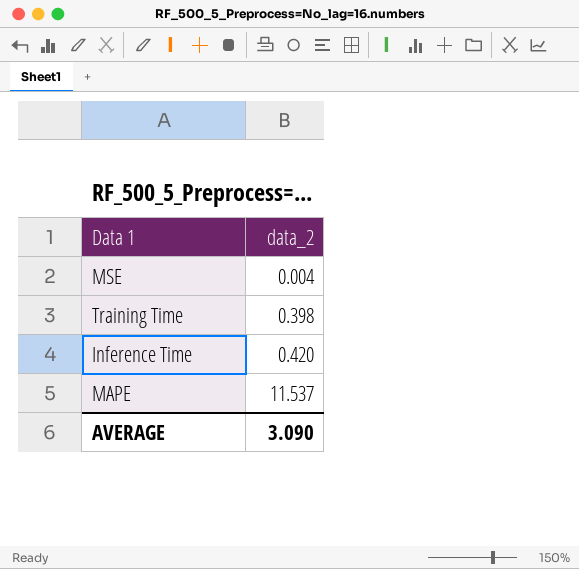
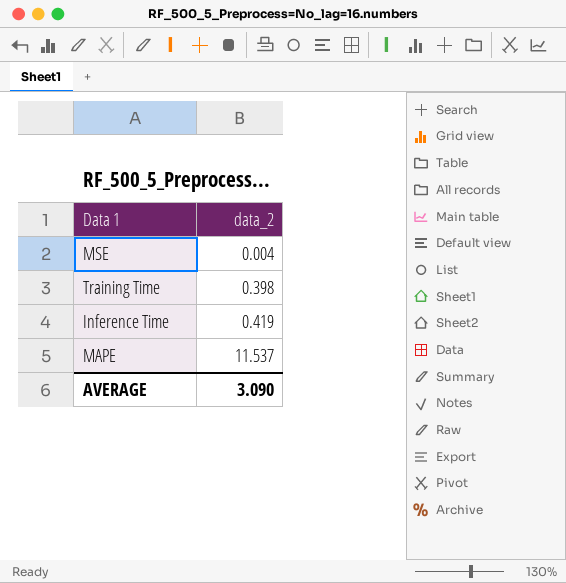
Inference Time | data_2: 0.420 -> 0.419

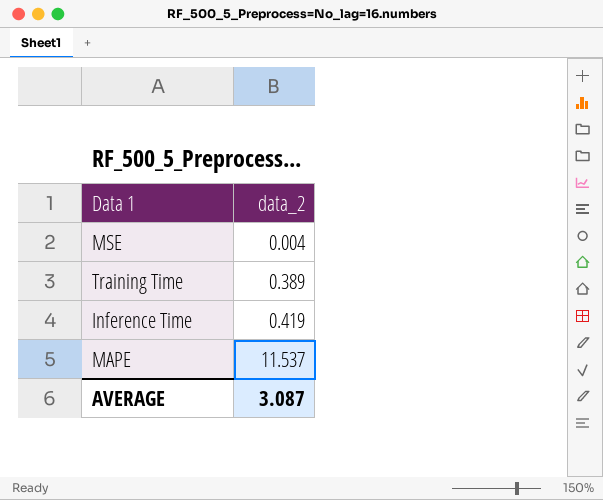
Training Time | data_2: 0.398 -> 0.389
AVERAGE | data_2: 3.090 -> 3.087

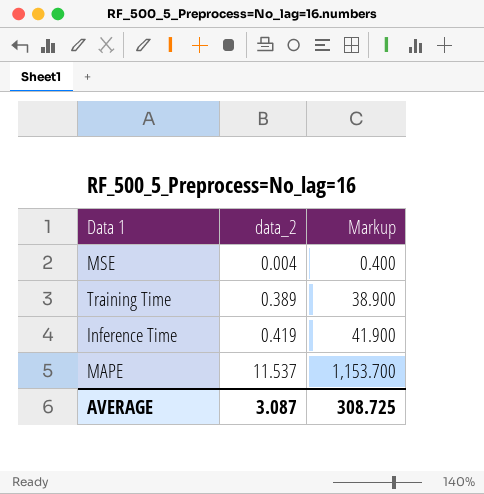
column Markup | formula: none -> [data_2] * 100

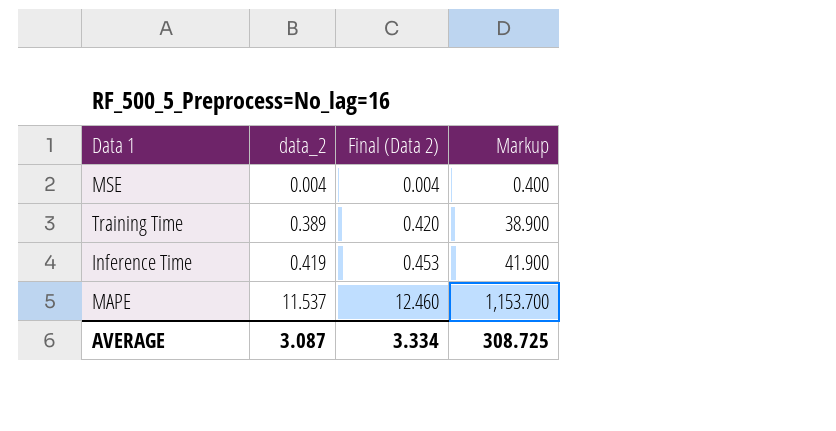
column Final (Data 2) | formula: none -> [data_2] * 1.08

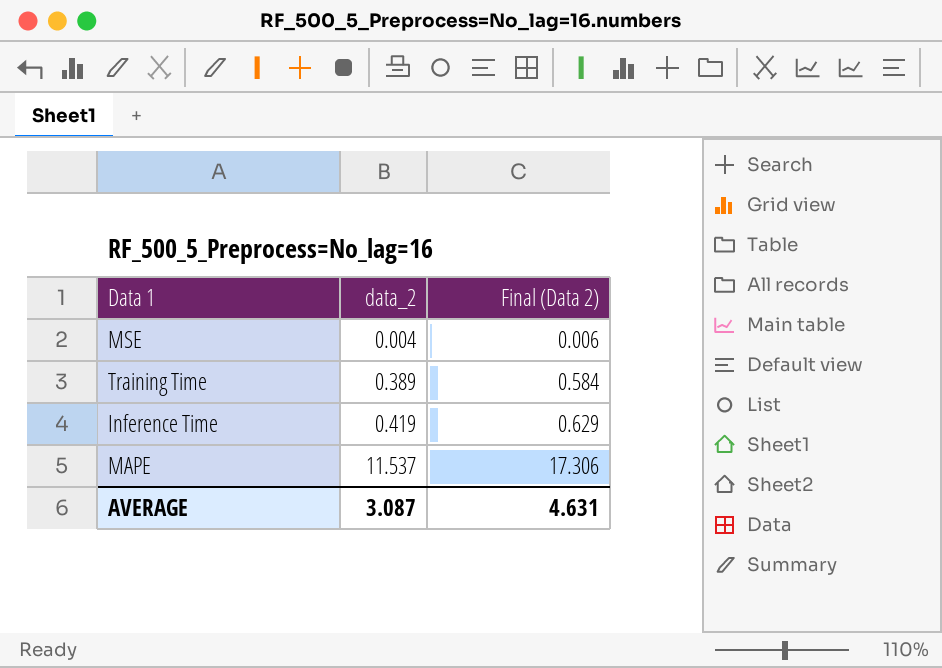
column Markup | formula: [data_2] * 100 -> none
column Final (Data 2) | formula: [data_2] * 1.08 -> [data_2] * 1.5
AVERAGE | Final (Data 2): 3.334 -> 4.631

